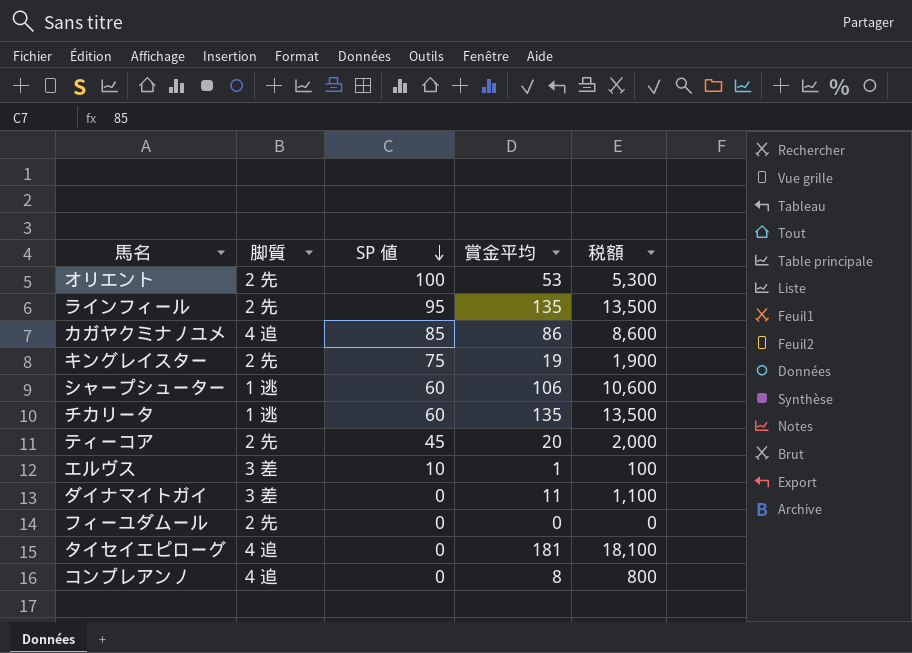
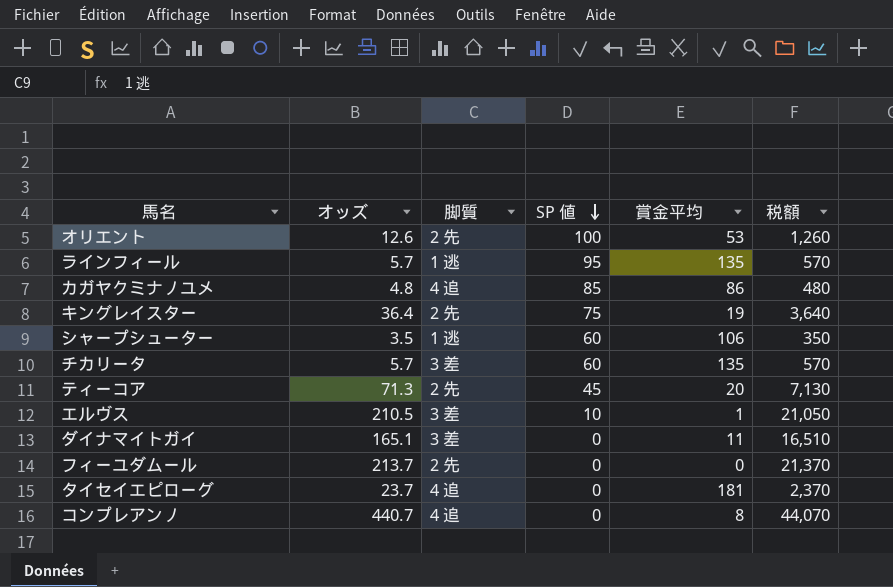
column オッズ | position: none -> 2
column 税額 | formula: [賞金平均] * 100 -> [オッズ] * 100
ラインフィール | 脚質: 2 先 -> 1 逃
チカリータ | 脚質: 1 逃 -> 3 差

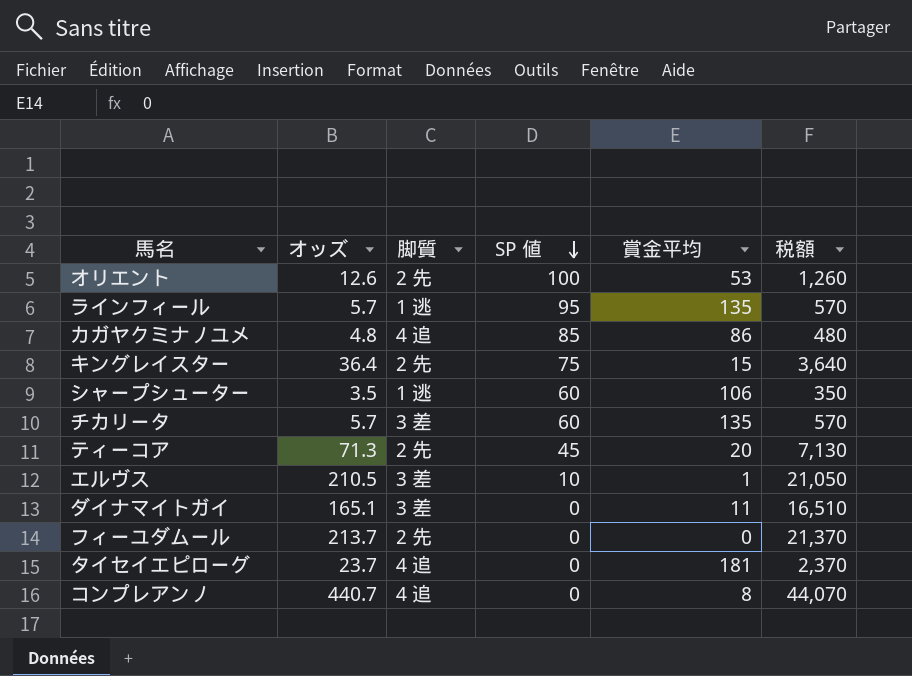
キングレイスター | 賞金平均: 19 -> 15

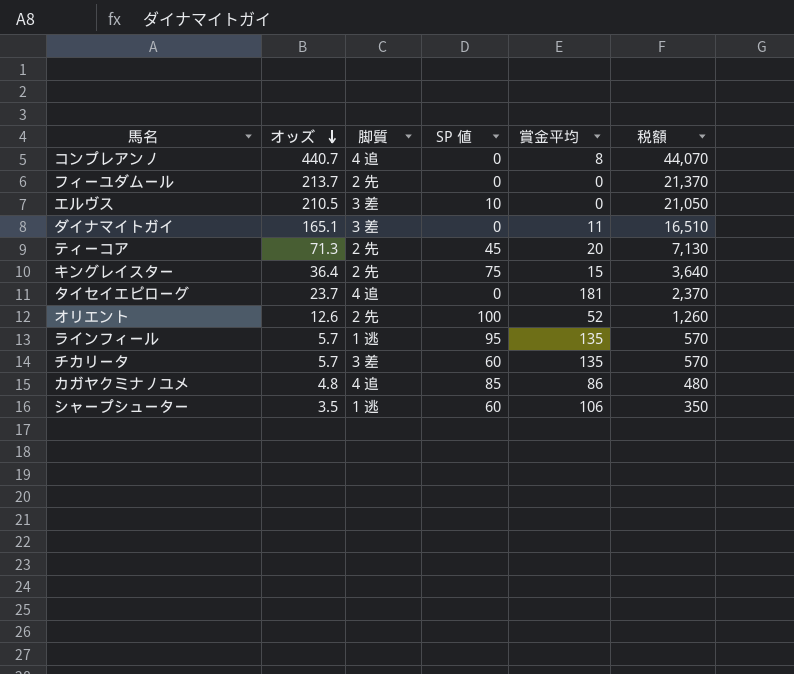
row order: SP 値 descending -> オッズ descending
エルヴス | 賞金平均: 1 -> 0
オリエント | 賞金平均: 53 -> 52

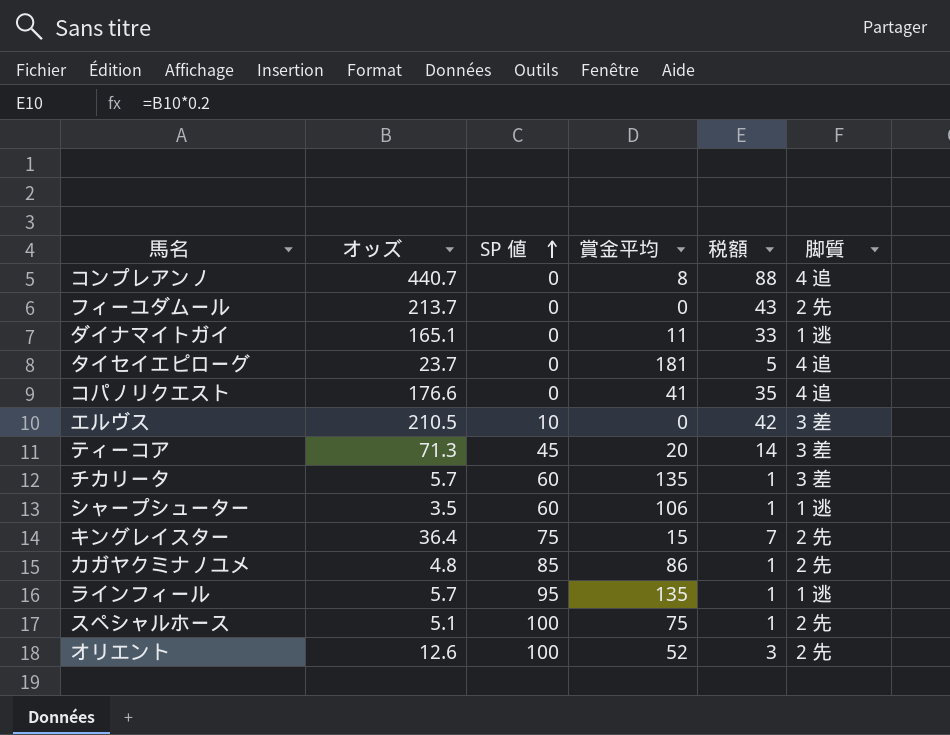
row order: オッズ descending -> SP 値 ascending
column 税額 | formula: [オッズ] * 100 -> [オッズ] * 0.2
column 脚質 | position: 3 -> 6
ダイナマイトガイ | 脚質: 3 差 -> 1 逃
row コパノリクエスト: none -> 176.6 | 0 | 41 | 35 | 4 追
ティーコア | 脚質: 2 先 -> 3 差
カガヤクミナノユメ | 脚質: 4 追 -> 2 先
row スペシャルホース: none -> 5.1 | 100 | 75 | 1 | 2 先

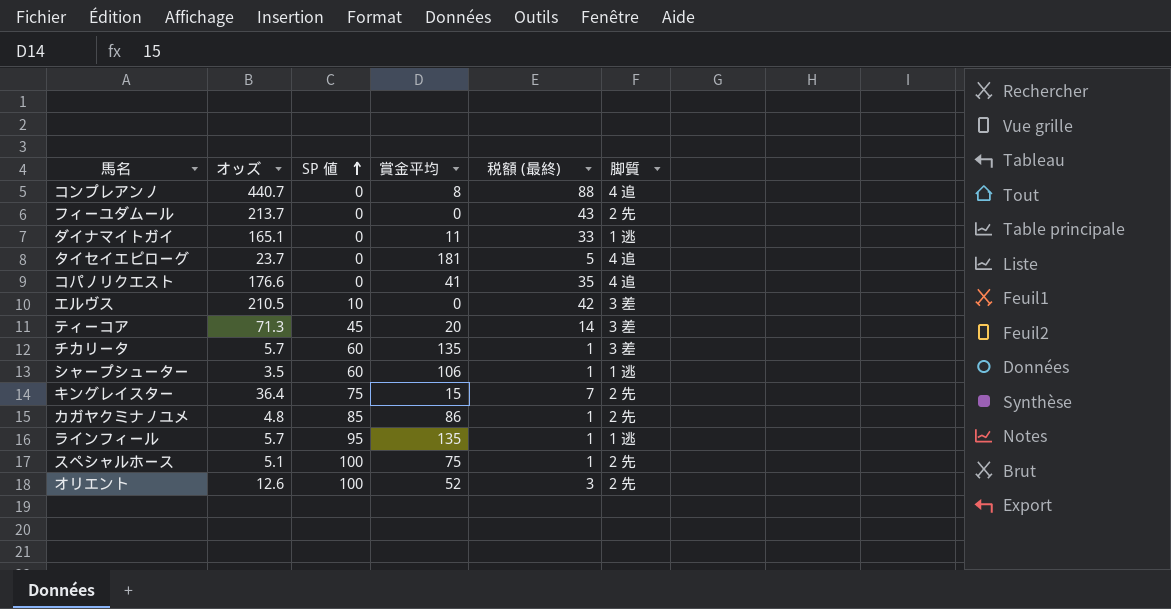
column name: 税額 -> 税額 (最終)

